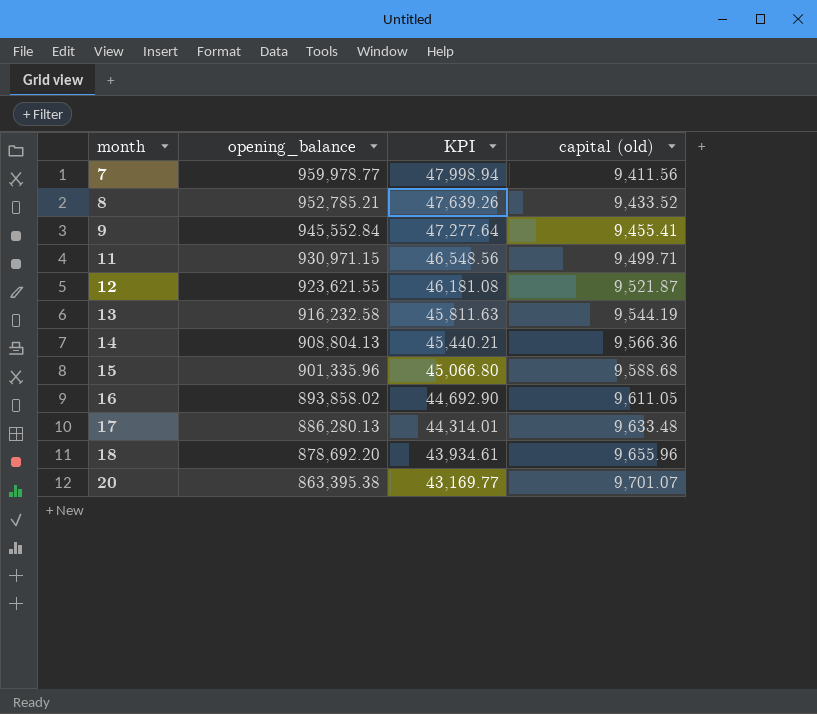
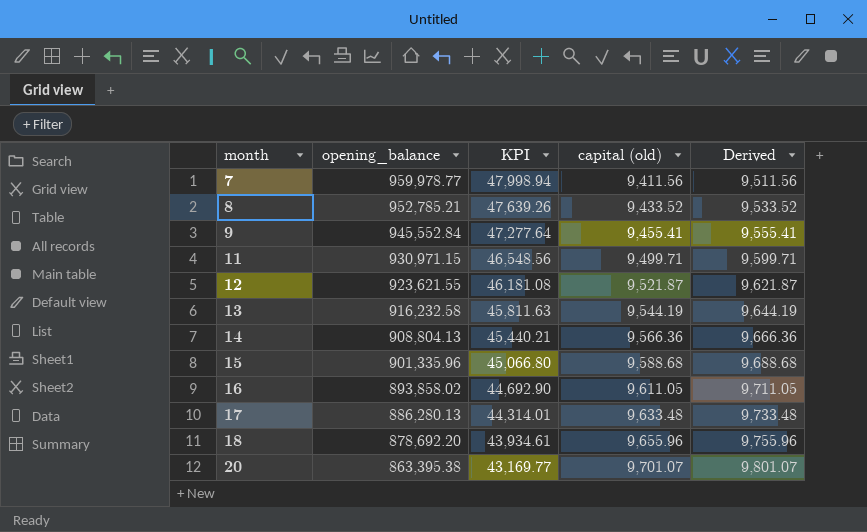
column Derived | formula: none -> [capital (old)] + 100

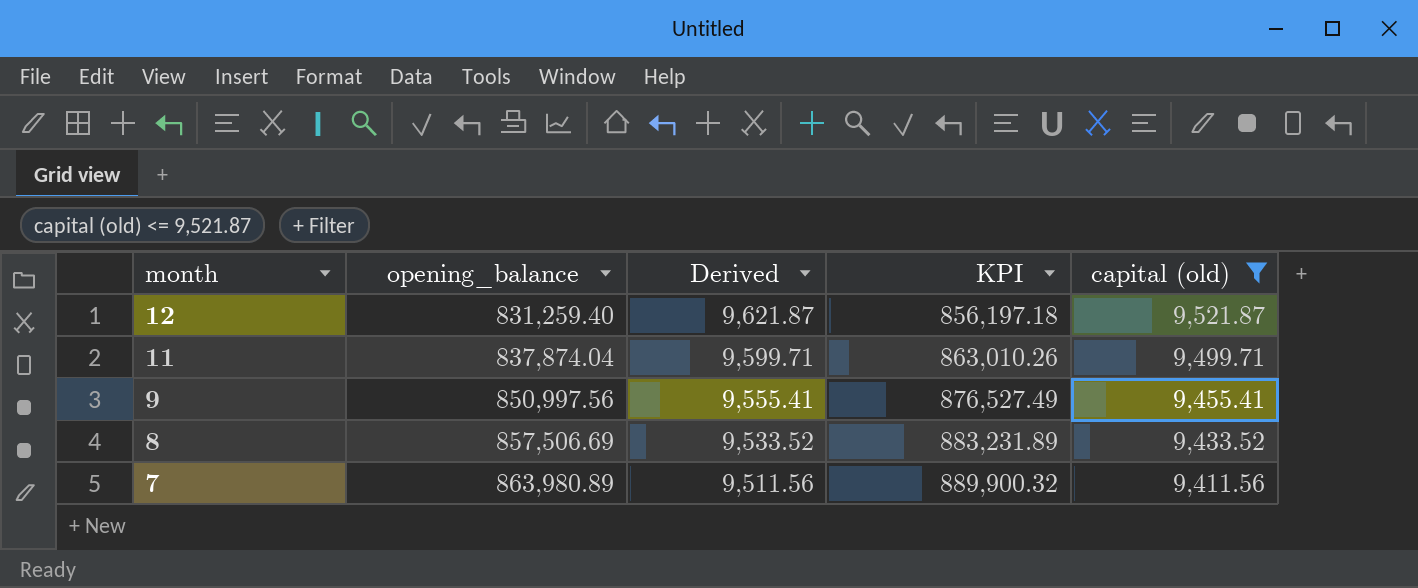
filter: none -> capital (old) <= 9,521.87
row order: month ascending -> month descending
column Derived | position: 5 -> 3
column KPI | formula: [opening_balance] * 0.05 -> [opening_balance] * 1.03
12 | opening_balance: 923,621.55 -> 831,259.40
11 | opening_balance: 930,971.15 -> 837,874.04
9 | opening_balance: 945,552.84 -> 850,997.56
8 | opening_balance: 952,785.21 -> 857,506.69
7 | opening_balance: 959,978.77 -> 863,980.89

